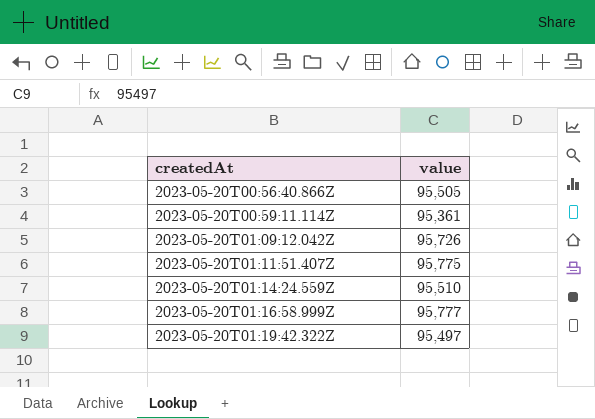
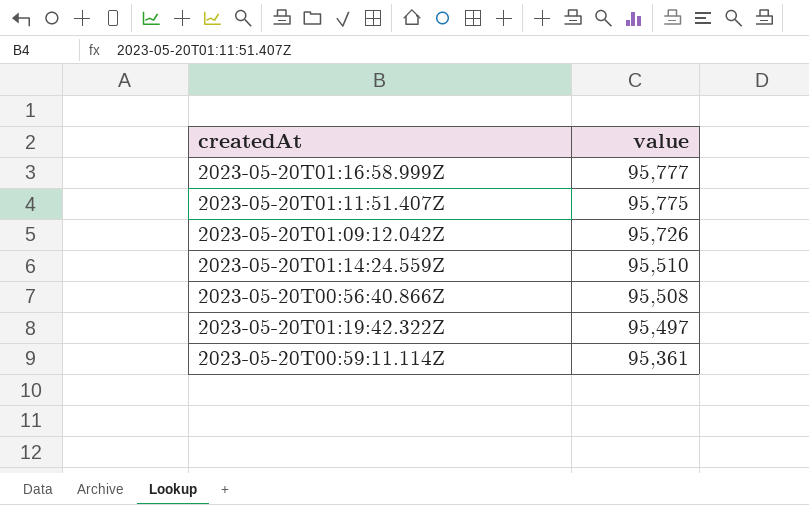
row order: createdAt ascending -> value descending
2023-05-20T00:56:40.866Z | value: 95,505 -> 95,508

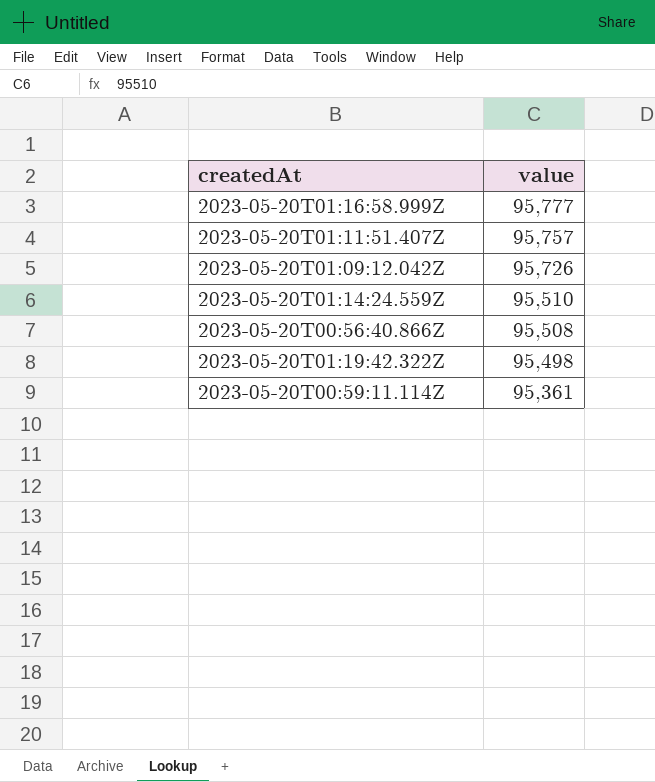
2023-05-20T01:11:51.407Z | value: 95,775 -> 95,757
2023-05-20T01:19:42.322Z | value: 95,497 -> 95,498

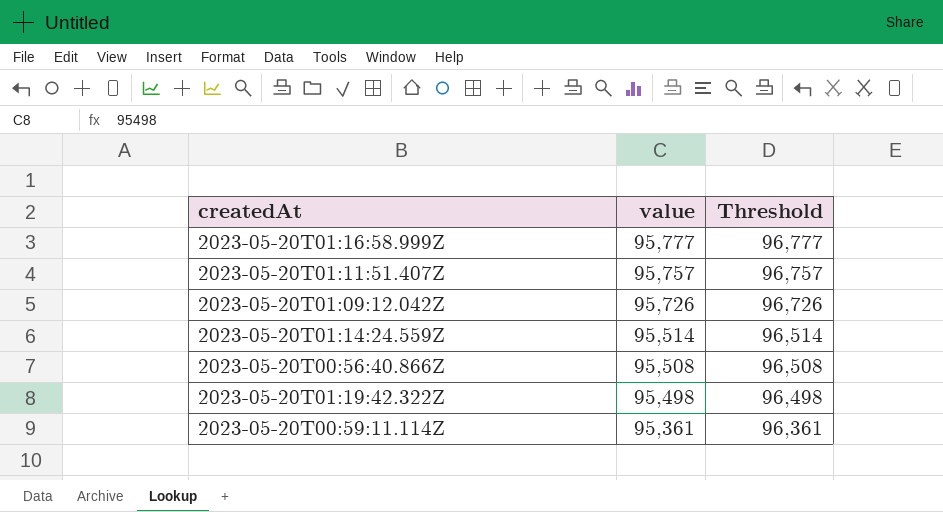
column Threshold | formula: none -> [value] + 1000
2023-05-20T01:14:24.559Z | value: 95,510 -> 95,514

